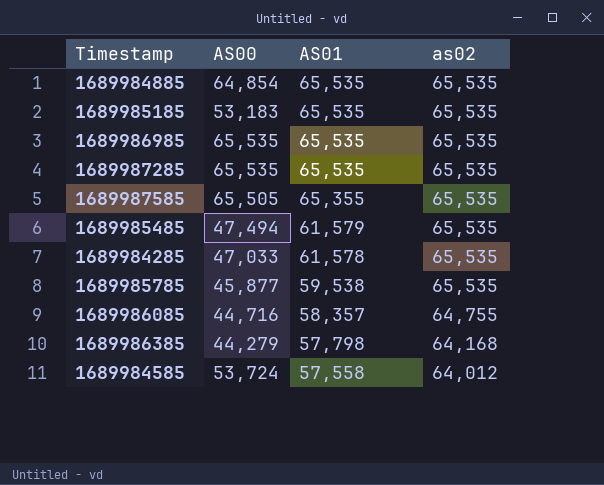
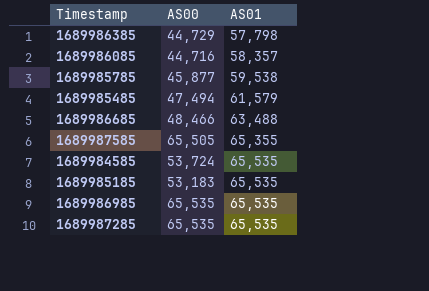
row order: AS01 descending -> AS01 ascending
column as02 | position: 4 -> none
row 1689984885: 64,854 | 65,535 | 65,535 -> none
row 1689984285: 47,033 | 61,578 | 65,535 -> none
1689986385 | AS00: 44,279 -> 44,729
row 1689986685: none -> 48,466 | 63,488
1689984585 | AS01: 57,558 -> 65,535

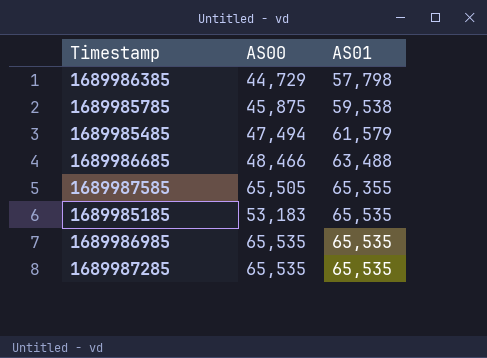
row 1689986085: 44,716 | 58,357 -> none
row 1689984585: 53,724 | 65,535 -> none
1689985785 | AS00: 45,877 -> 45,875

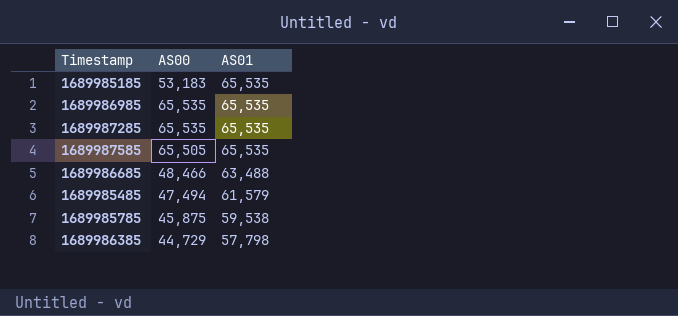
row order: AS01 ascending -> AS01 descending
1689987585 | AS01: 65,355 -> 65,535

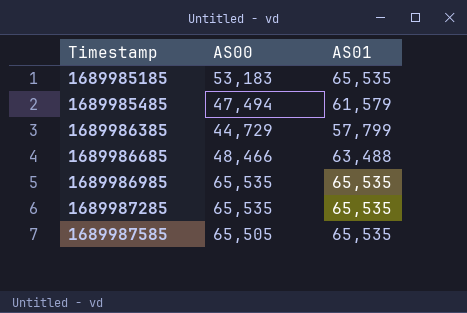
row order: AS01 descending -> Timestamp ascending
row 1689985785: 45,875 | 59,538 -> none
1689986385 | AS01: 57,798 -> 57,799

